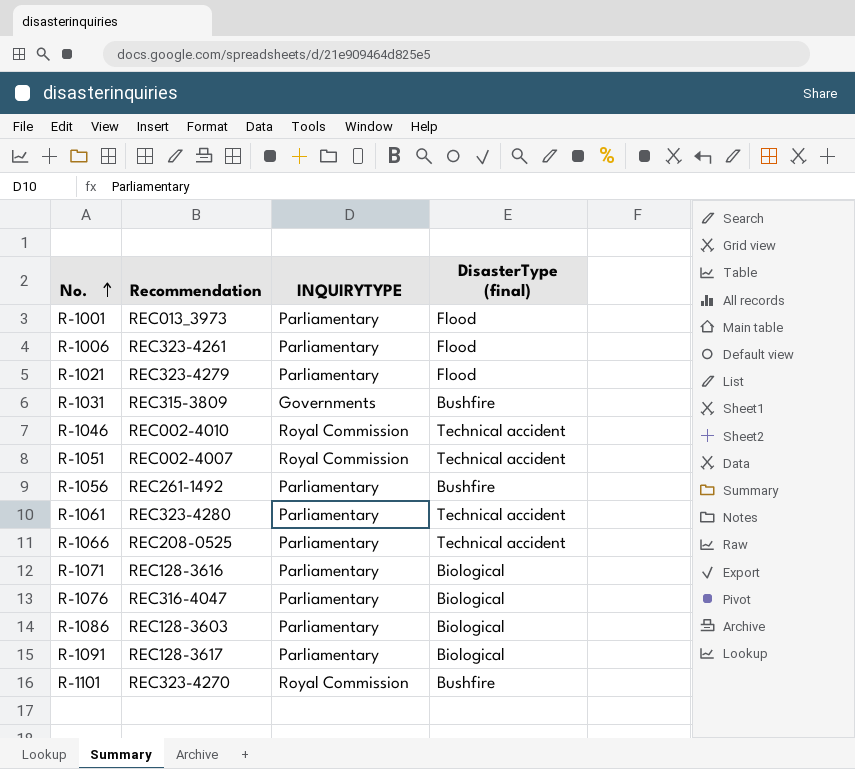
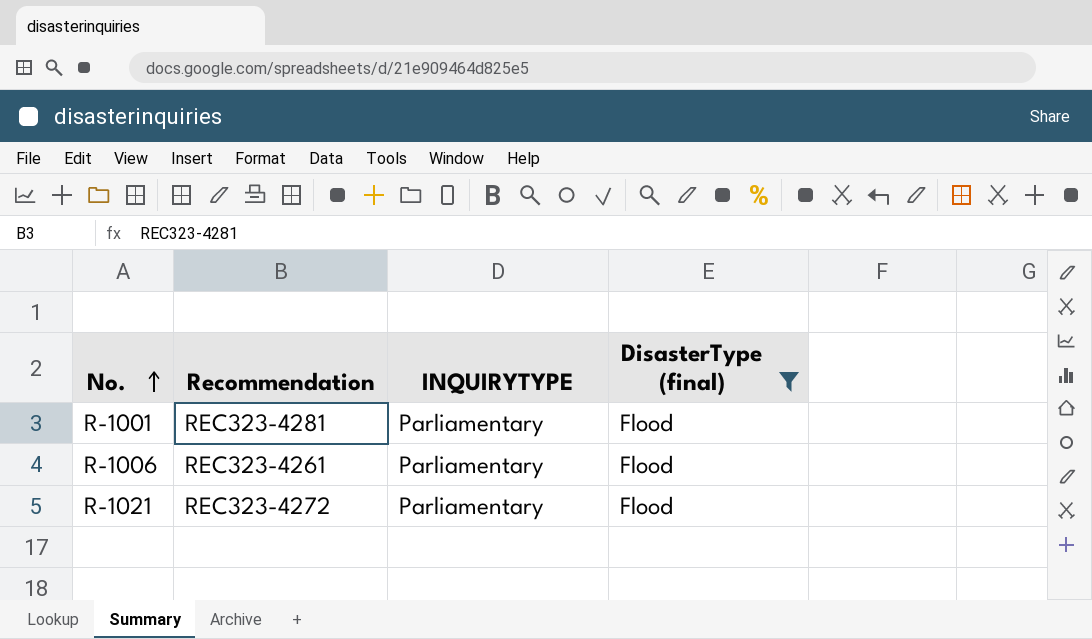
filter: none -> DisasterType (final) = Flood
R-1001 | Recommendation: REC013_3973 -> REC323-4281
R-1021 | Recommendation: REC323-4279 -> REC323-4272

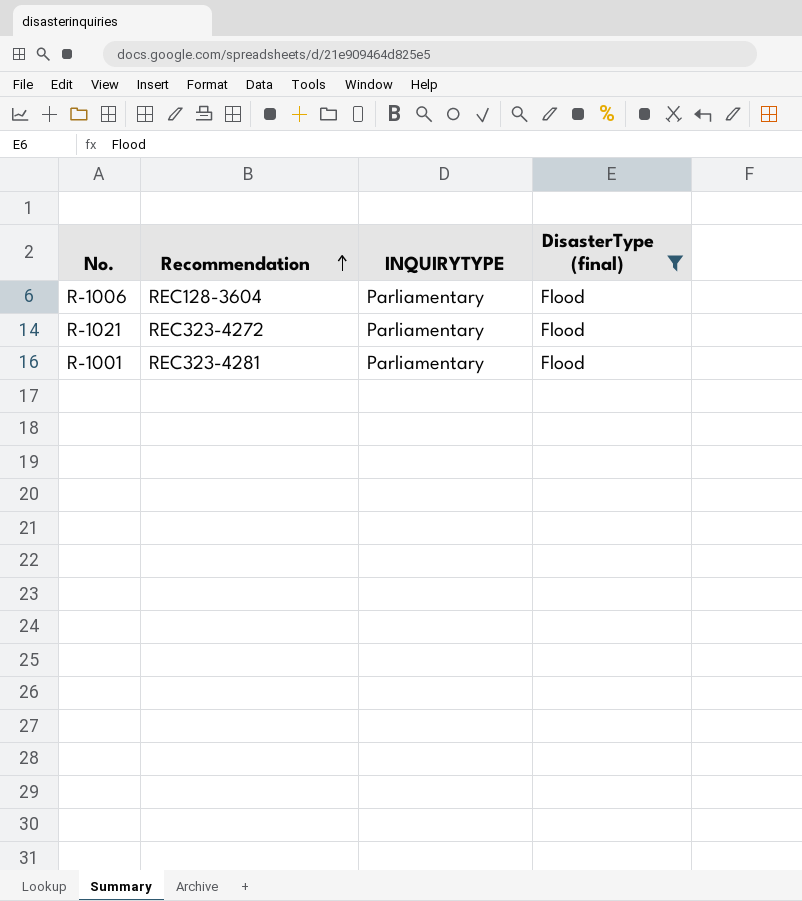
row order: No. ascending -> Recommendation ascending
R-1006 | Recommendation: REC323-4261 -> REC128-3604

